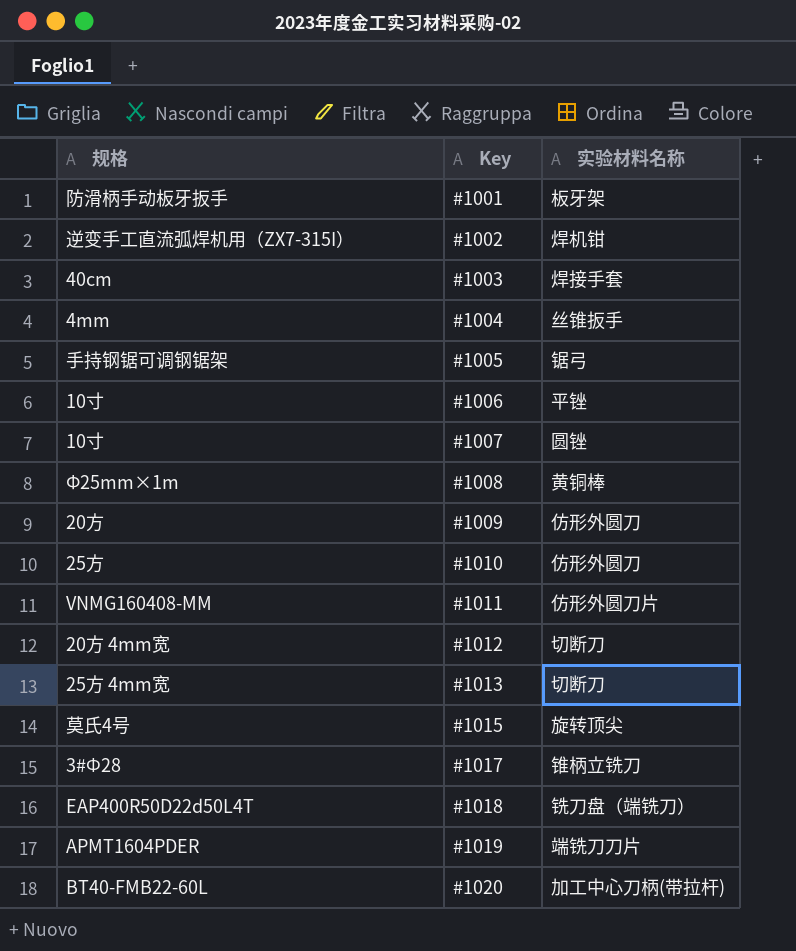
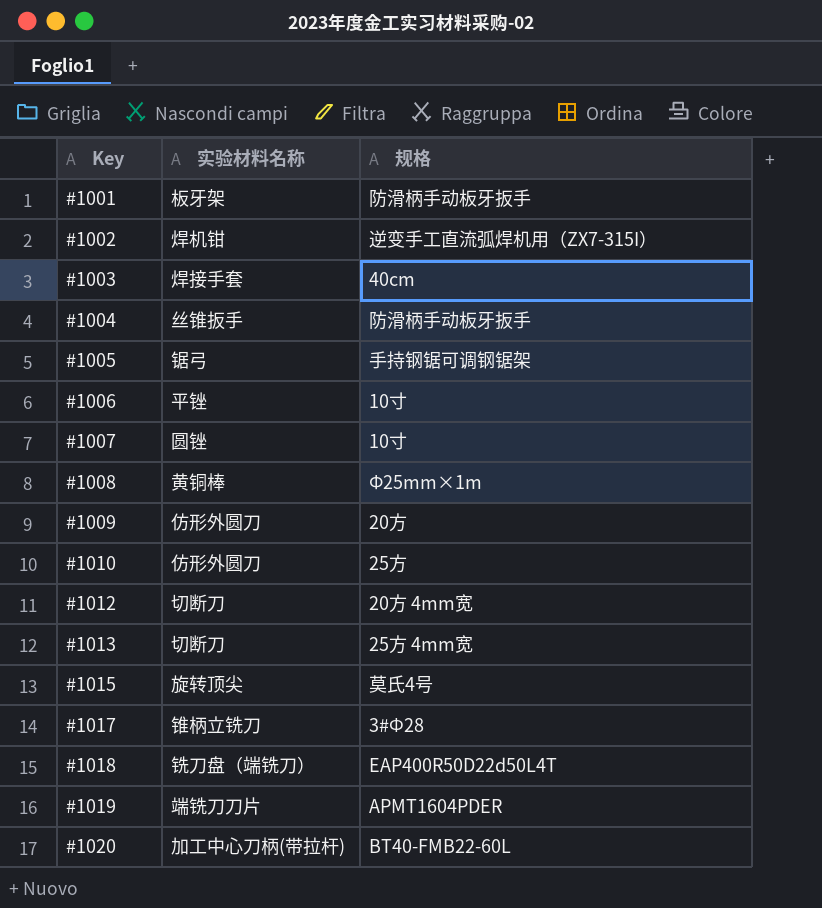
column 规格 | position: 1 -> 3
row #1011: VNMG160408-MM | 仿形外圆刀片 -> none
#1004 | 规格: 4mm -> 防滑柄手动板牙扳手

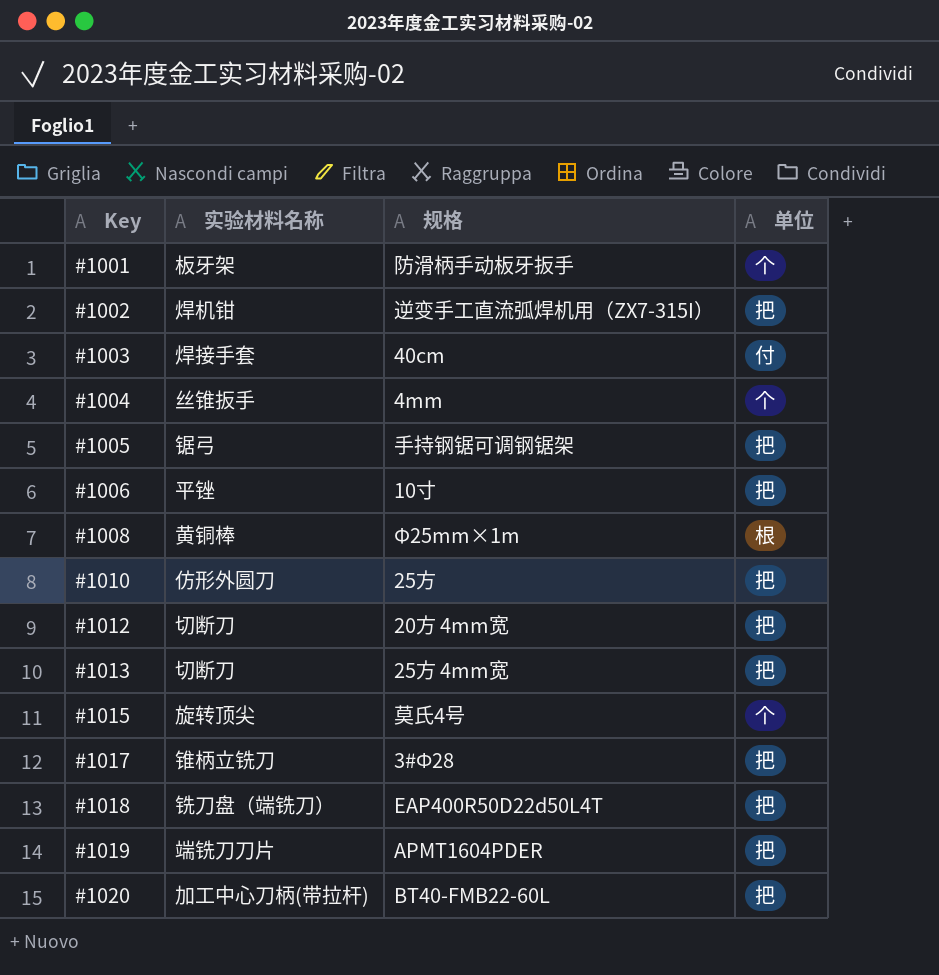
column 单位 | position: none -> 4
row #1007: 圆锉 | 10寸 -> none
row #1009: 仿形外圆刀 | 20方 -> none
#1004 | 规格: 防滑柄手动板牙扳手 -> 4mm

